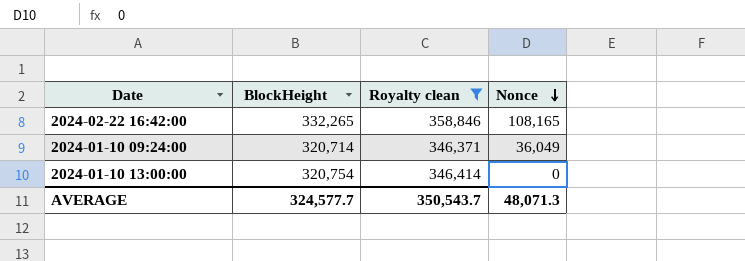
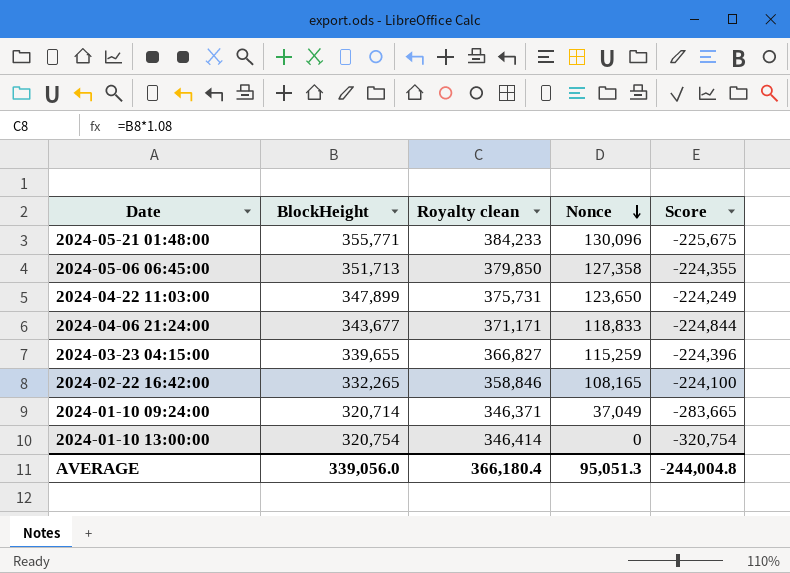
filter: Royalty clean <= 358,846 -> none
column Score | formula: none -> [Nonce] - [BlockHeight]
2024-01-10 09:24:00 | Nonce: 36,049 -> 37,049
AVERAGE | BlockHeight: 324,577.7 -> 339,056.0
AVERAGE | Royalty clean: 350,543.7 -> 366,180.4
AVERAGE | Nonce: 48,071.3 -> 95,051.3

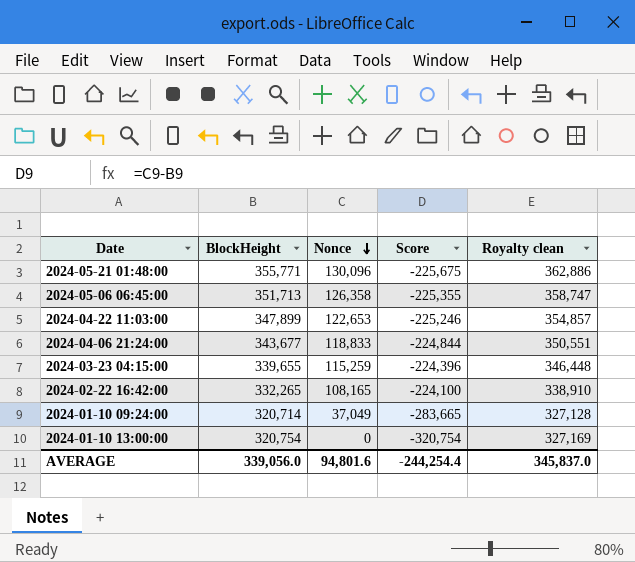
column Royalty clean | formula: [BlockHeight] * 1.08 -> [BlockHeight] * 1.02
column Royalty clean | position: 3 -> 5
2024-05-06 06:45:00 | Nonce: 127,358 -> 126,358
2024-05-06 06:45:00 | Score: -224,355 -> -225,355
2024-04-22 11:03:00 | Nonce: 123,650 -> 122,653
2024-04-22 11:03:00 | Score: -224,249 -> -225,246
AVERAGE | Nonce: 95,051.3 -> 94,801.6
AVERAGE | Score: -244,004.8 -> -244,254.4
AVERAGE | Royalty clean: 366,180.4 -> 345,837.0

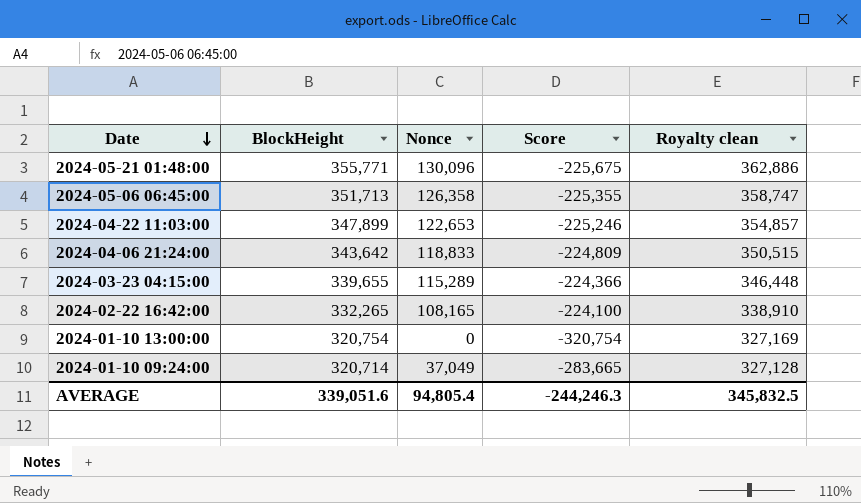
row order: Nonce descending -> Date descending
2024-04-06 21:24:00 | BlockHeight: 343,677 -> 343,642
2024-04-06 21:24:00 | Score: -224,844 -> -224,809
2024-04-06 21:24:00 | Royalty clean: 350,551 -> 350,515
2024-03-23 04:15:00 | Nonce: 115,259 -> 115,289
2024-03-23 04:15:00 | Score: -224,396 -> -224,366
AVERAGE | BlockHeight: 339,056.0 -> 339,051.6
AVERAGE | Nonce: 94,801.6 -> 94,805.4
AVERAGE | Score: -244,254.4 -> -244,246.3
AVERAGE | Royalty clean: 345,837.0 -> 345,832.5

